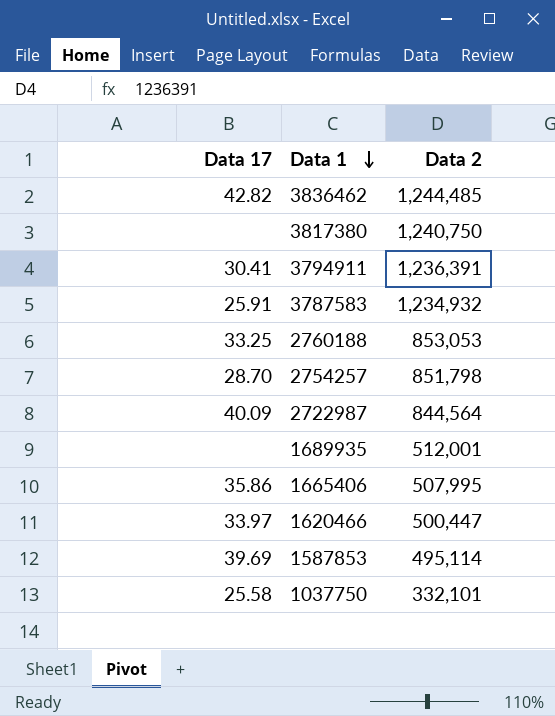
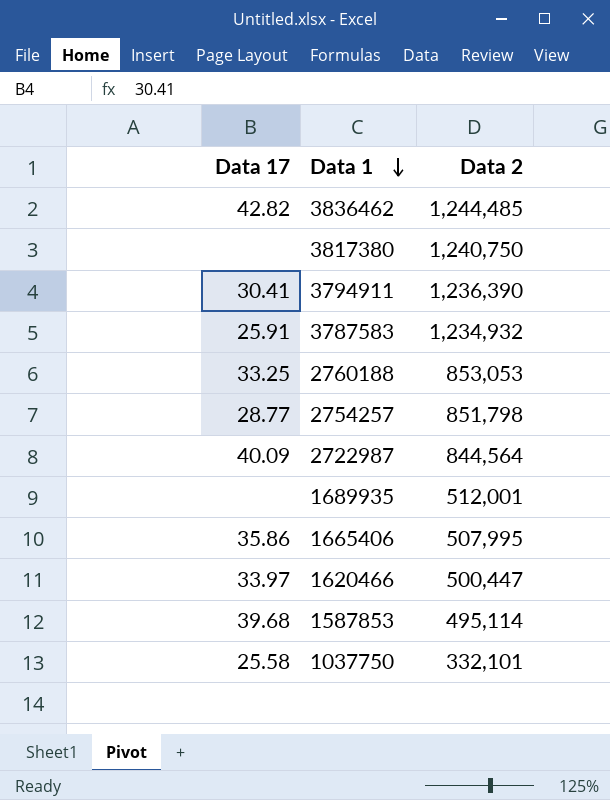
3794911 | Data 2: 1,236,391 -> 1,236,390
2754257 | Data 17: 28.70 -> 28.77
1587853 | Data 17: 39.69 -> 39.68

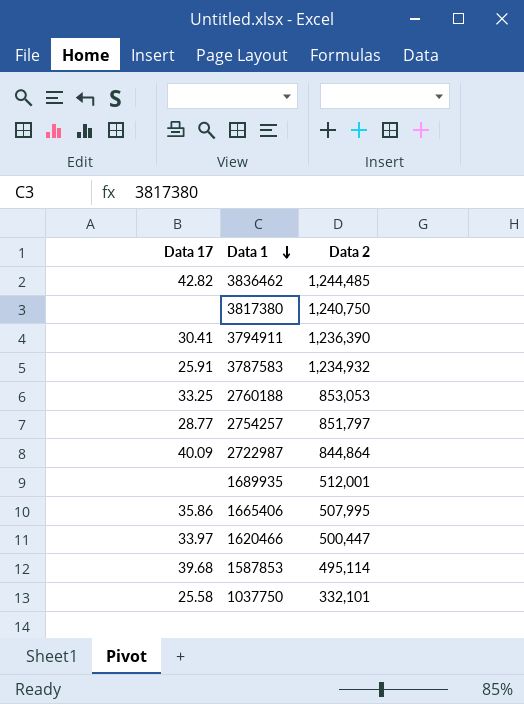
2754257 | Data 2: 851,798 -> 851,797
2722987 | Data 2: 844,564 -> 844,864

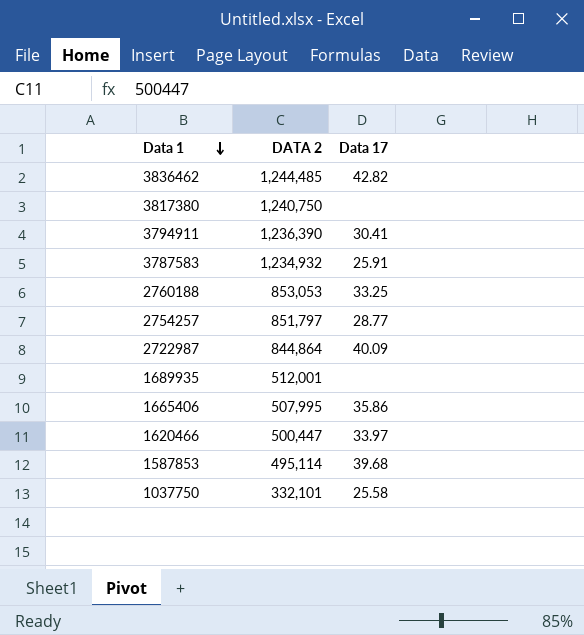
column name: Data 2 -> DATA 2
column Data 17 | position: 1 -> 3

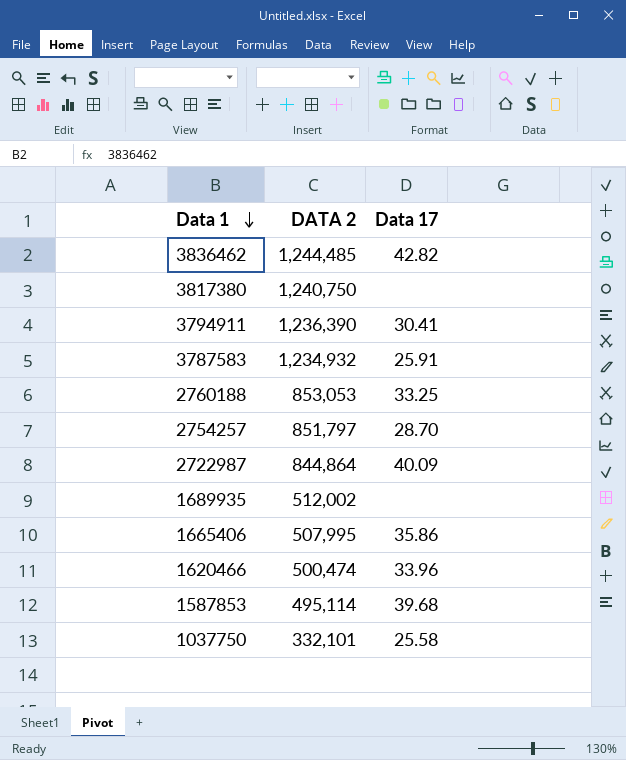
2754257 | Data 17: 28.77 -> 28.70
1689935 | DATA 2: 512,001 -> 512,002
1620466 | DATA 2: 500,447 -> 500,474
1620466 | Data 17: 33.97 -> 33.96

